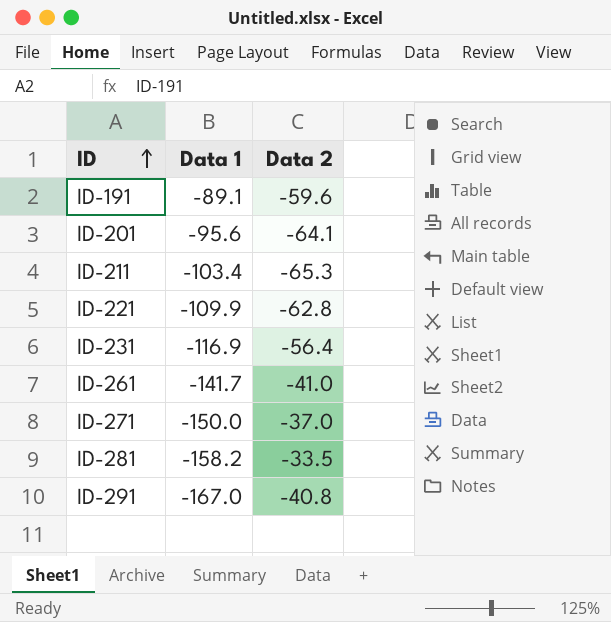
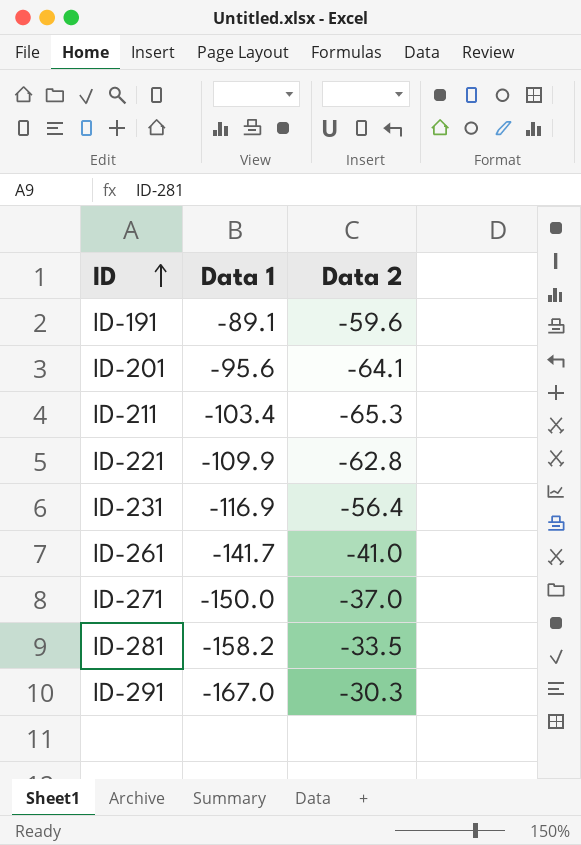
ID-291 | Data 2: -40.8 -> -30.3

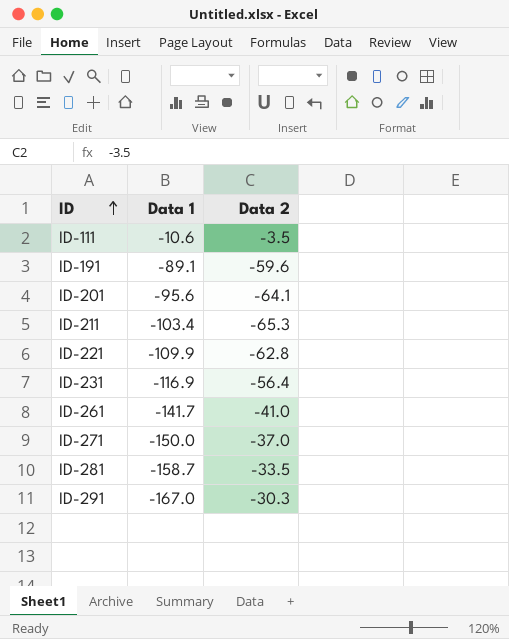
row ID-111: none -> -10.6 | -3.5
ID-281 | Data 1: -158.2 -> -158.7

